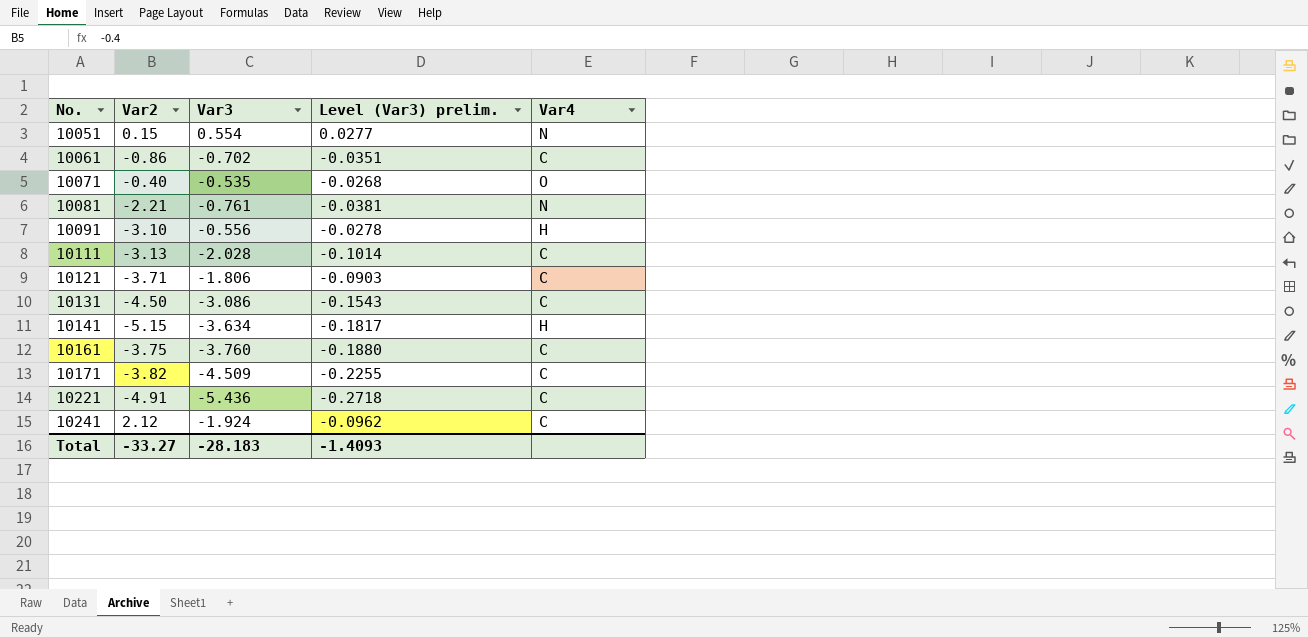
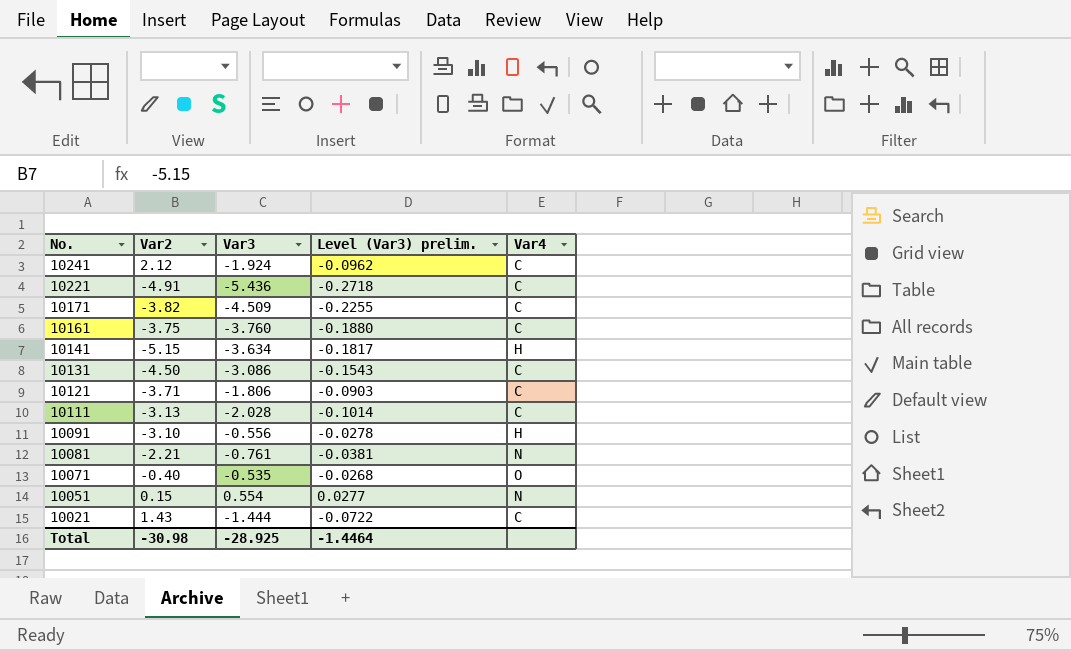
row order: No. ascending -> No. descending
row 10061: -0.86 | -0.702 | -0.0351 | C -> none
row 10021: none -> 1.43 | -1.444 | -0.0722 | C
Total | Var2: -33.27 -> -30.98
Total | Var3: -28.183 -> -28.925
Total | Level (Var3) prelim.: -1.4093 -> -1.4464

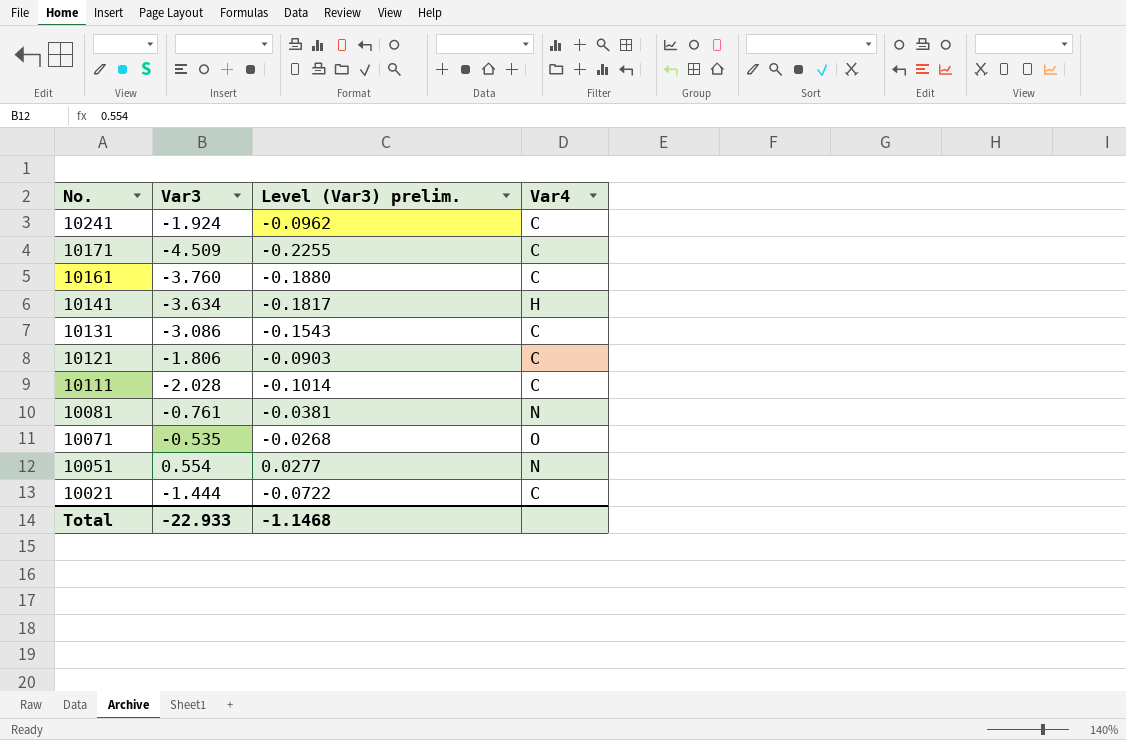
column Var2 | position: 2 -> none
row 10221: -4.91 | -5.436 | -0.2718 | C -> none
row 10091: -3.10 | -0.556 | -0.0278 | H -> none
Total | Var3: -28.925 -> -22.933
Total | Level (Var3) prelim.: -1.4464 -> -1.1468

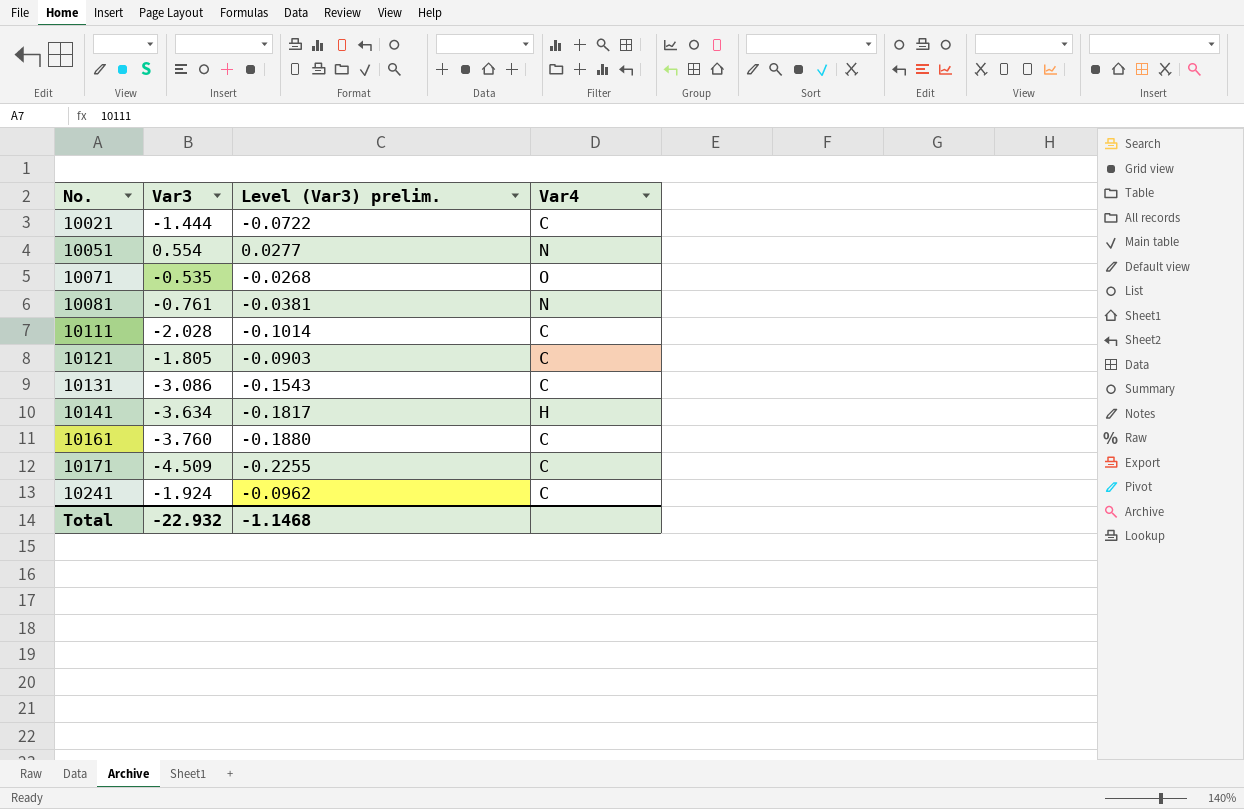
row order: No. descending -> No. ascending
10121 | Var3: -1.806 -> -1.805
Total | Var3: -22.933 -> -22.932

